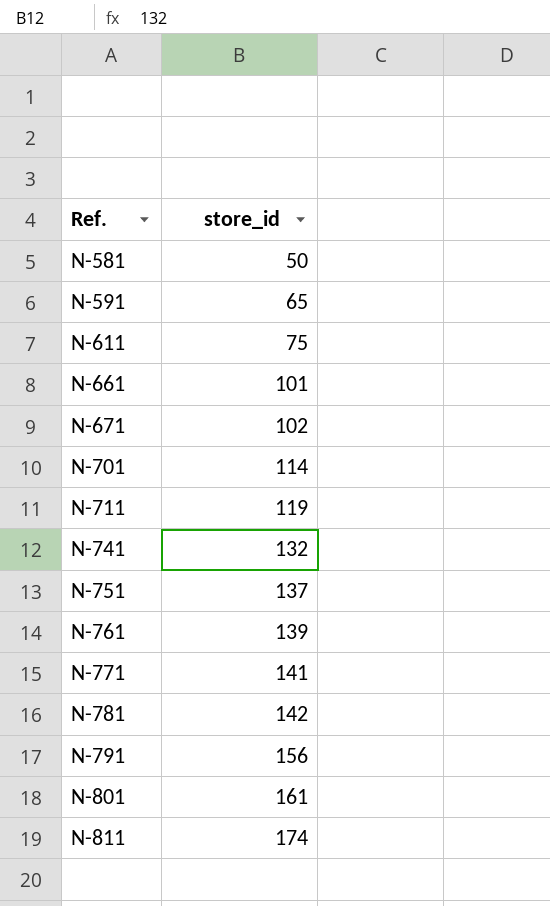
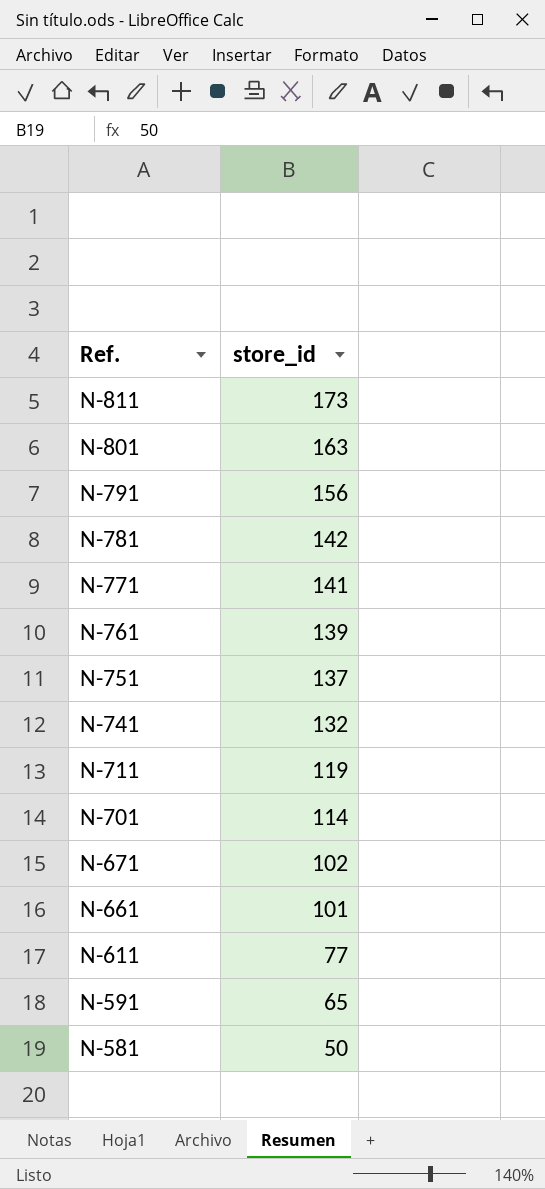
row order: Ref. ascending -> Ref. descending
N-811 | store_id: 174 -> 173
N-801 | store_id: 161 -> 163
N-611 | store_id: 75 -> 77

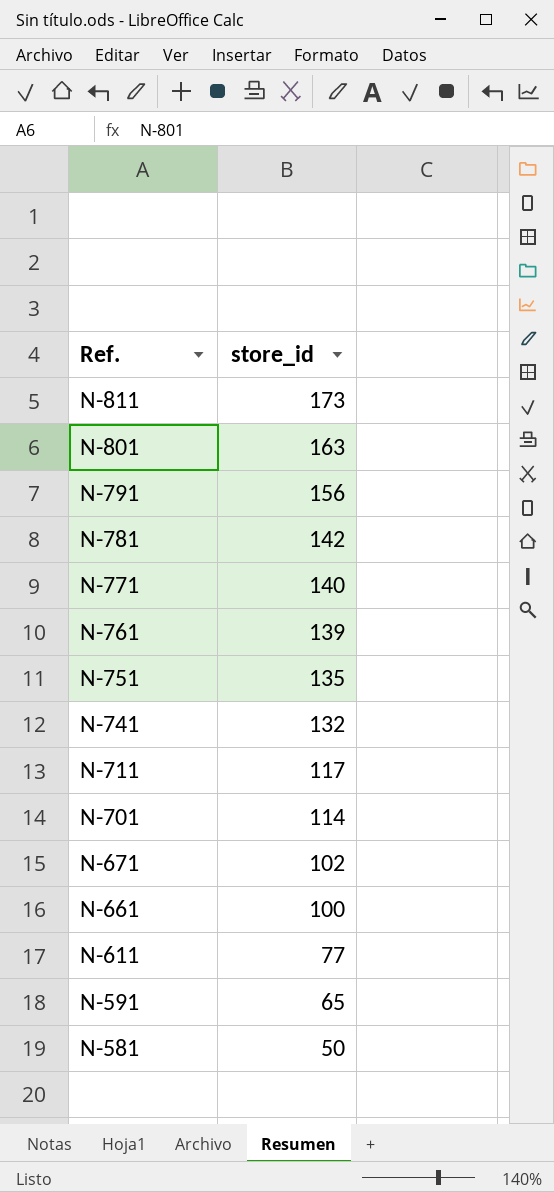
N-771 | store_id: 141 -> 140
N-751 | store_id: 137 -> 135
N-711 | store_id: 119 -> 117
N-661 | store_id: 101 -> 100

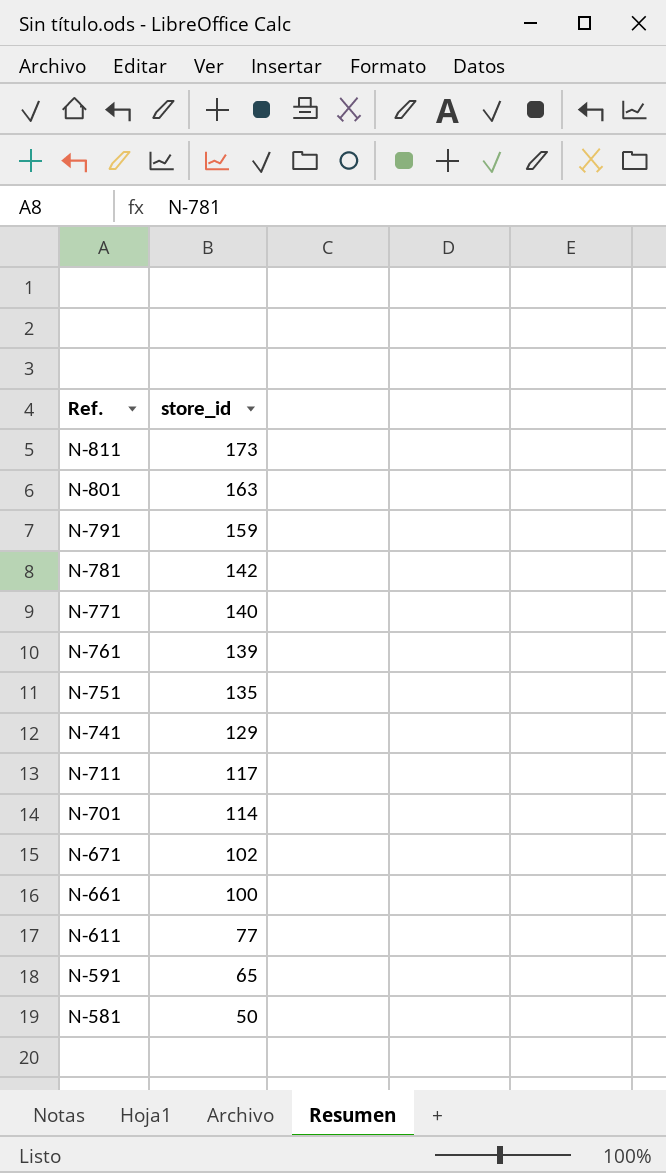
N-791 | store_id: 156 -> 159
N-741 | store_id: 132 -> 129

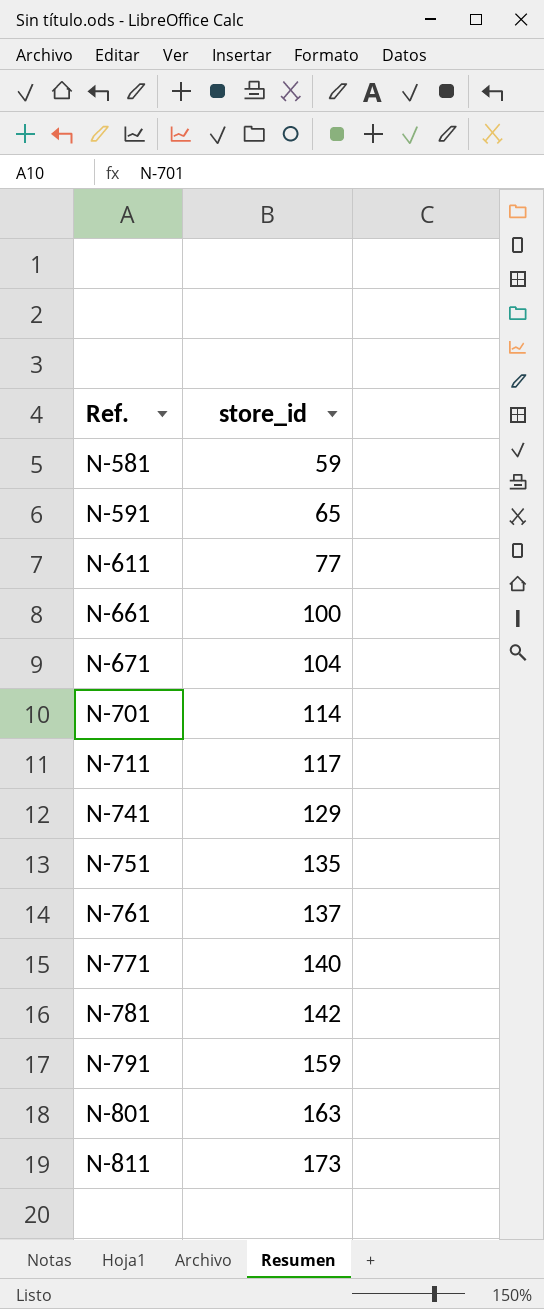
row order: Ref. descending -> Ref. ascending
N-581 | store_id: 50 -> 59
N-671 | store_id: 102 -> 104
N-761 | store_id: 139 -> 137

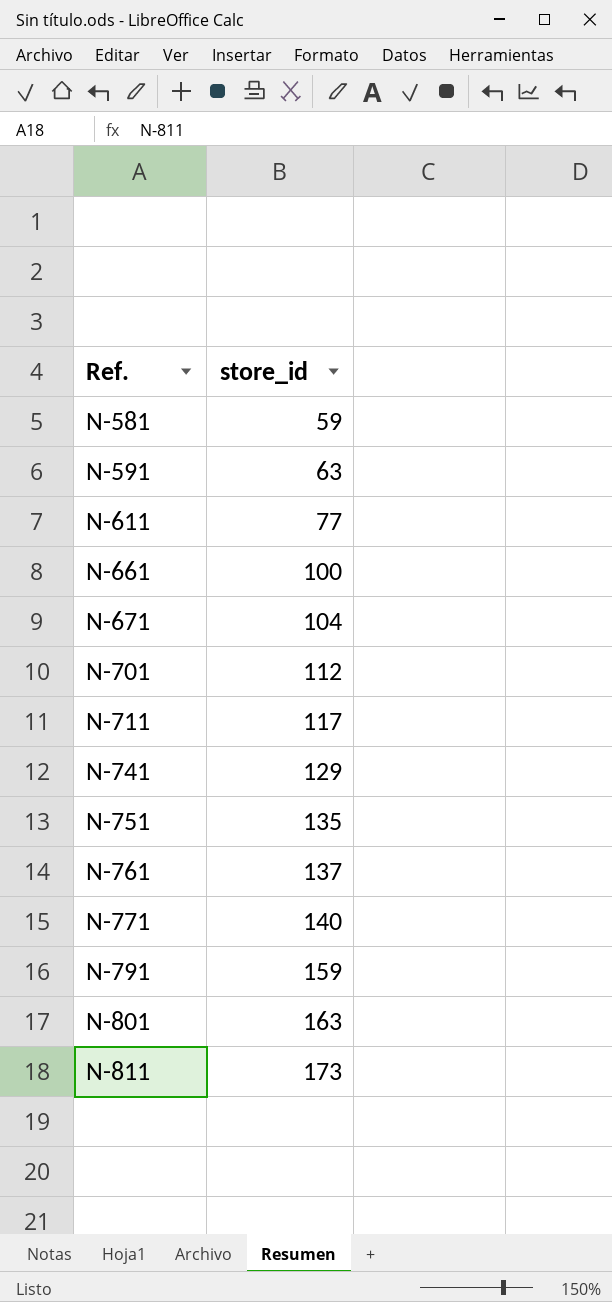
row N-781: 142 -> none
N-591 | store_id: 65 -> 63
N-701 | store_id: 114 -> 112

